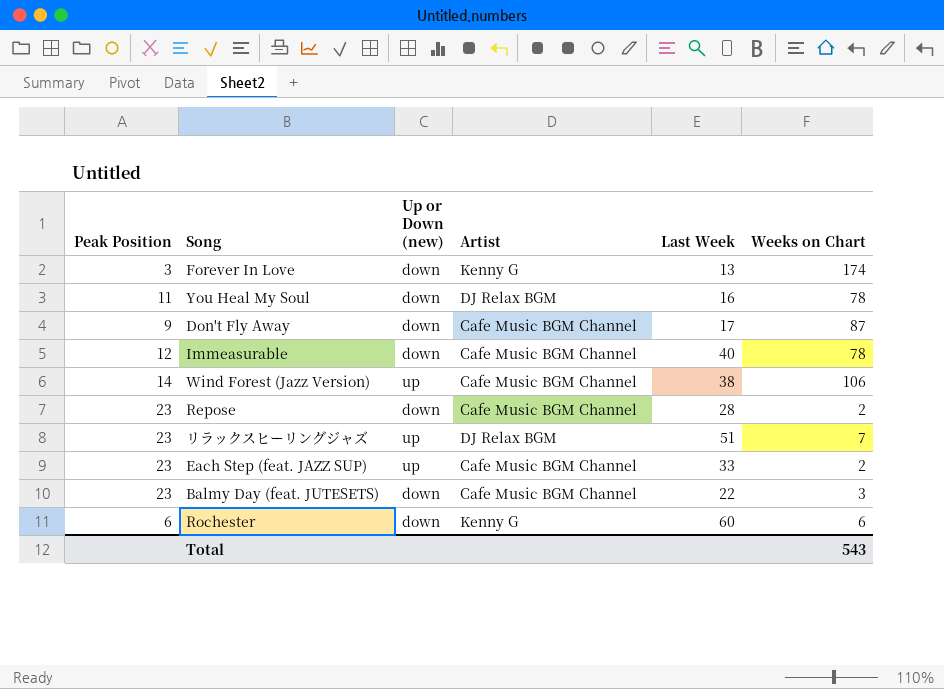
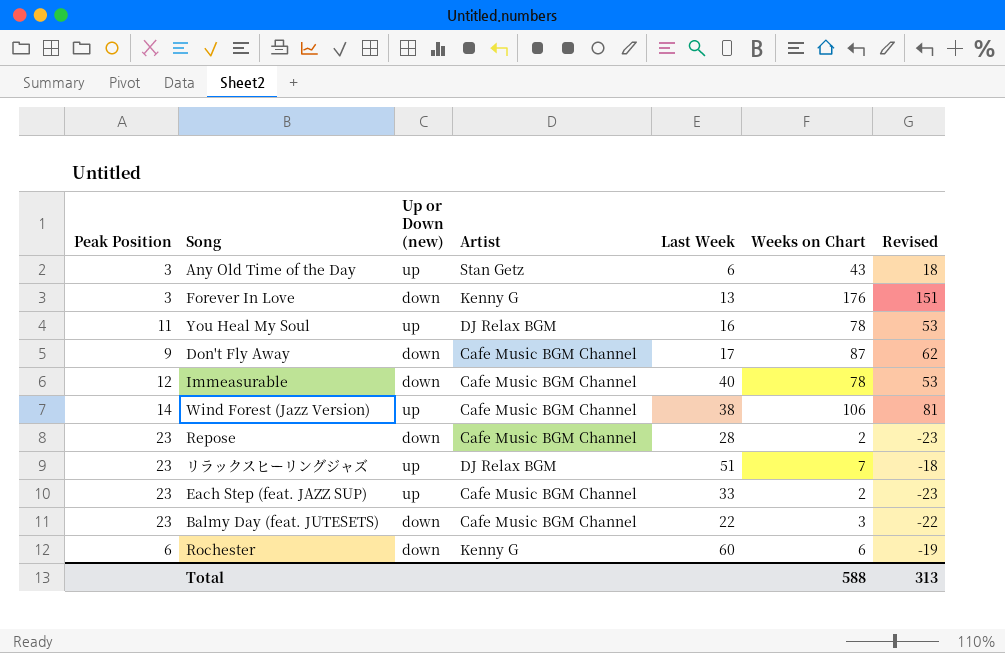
column Revised | formula: none -> [Weeks on Chart] - 25
row Any Old Time of the Day: none -> 3 | up | Stan Getz | 6 | 43 | 18
Forever In Love | Weeks on Chart: 174 -> 176
You Heal My Soul | Up or Down (new): down -> up
Total | Weeks on Chart: 543 -> 588

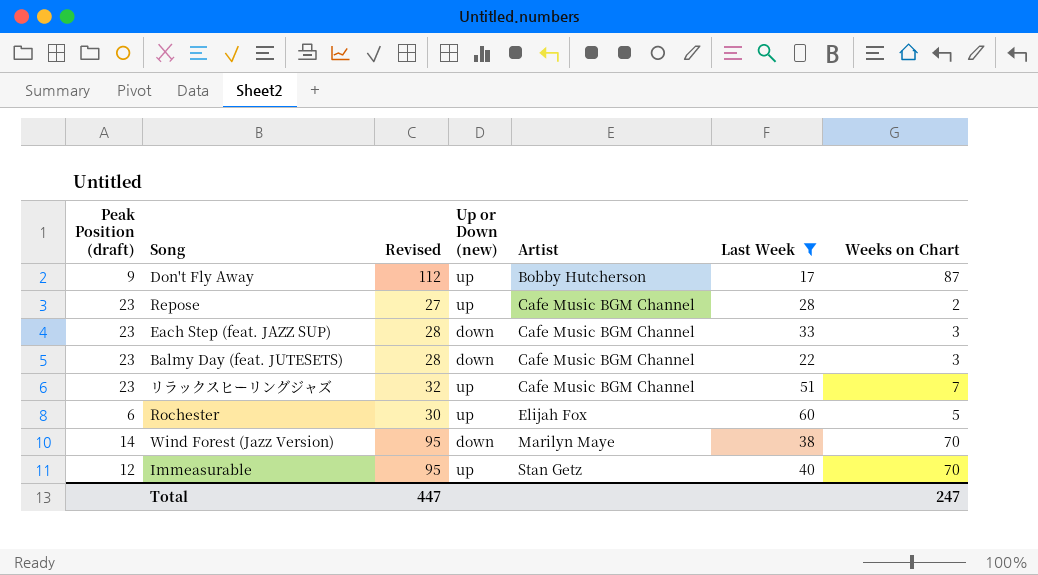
filter: none -> Last Week >= 17
row order: none -> Artist ascending
column name: Peak Position -> Peak Position (draft)
column Revised | formula: [Weeks on Chart] - 25 -> [Weeks on Chart] + 25
column Revised | position: 7 -> 3
Don't Fly Away | Up or Down (new): down -> up
Don't Fly Away | Artist: Cafe Music BGM Channel -> Bobby Hutcherson
Repose | Up or Down (new): down -> up
Each Step (feat. JAZZ SUP) | Up or Down (new): up -> down
Each Step (feat. JAZZ SUP) | Weeks on Chart: 2 -> 3
リラックスヒーリングジャズ | Artist: DJ Relax BGM -> Cafe Music BGM Channel
Rochester | Up or Down (new): down -> up
Rochester | Artist: Kenny G -> Elijah Fox
Rochester | Weeks on Chart: 6 -> 5
Wind Forest (Jazz Version) | Up or Down (new): up -> down
Wind Forest (Jazz Version) | Artist: Cafe Music BGM Channel -> Marilyn Maye
Wind Forest (Jazz Version) | Weeks on Chart: 106 -> 70
Immeasurable | Up or Down (new): down -> up
Immeasurable | Artist: Cafe Music BGM Channel -> Stan Getz
Immeasurable | Weeks on Chart: 78 -> 70
Total | Revised: 313 -> 447
Total | Weeks on Chart: 588 -> 247

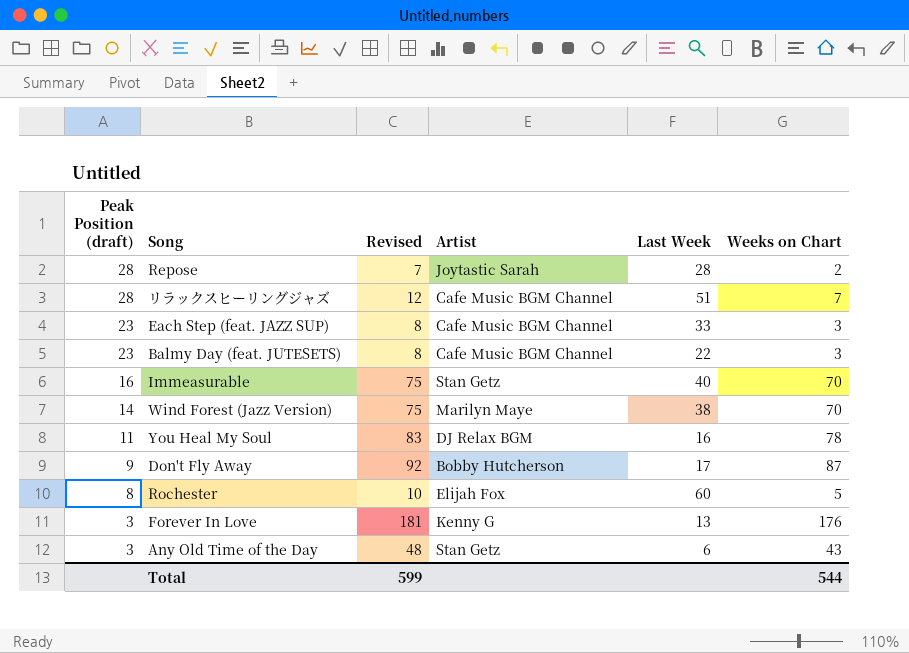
filter: Last Week >= 17 -> none
row order: Artist ascending -> Peak Position (draft) descending
column Up or Down (new) | position: 4 -> none
column Revised | formula: [Weeks on Chart] + 25 -> [Weeks on Chart] + 5
Repose | Peak Position (draft): 23 -> 28
Repose | Artist: Cafe Music BGM Channel -> Joytastic Sarah
リラックスヒーリングジャズ | Peak Position (draft): 23 -> 28
Immeasurable | Peak Position (draft): 12 -> 16
Rochester | Peak Position (draft): 6 -> 8
Total | Revised: 447 -> 599
Total | Weeks on Chart: 247 -> 544

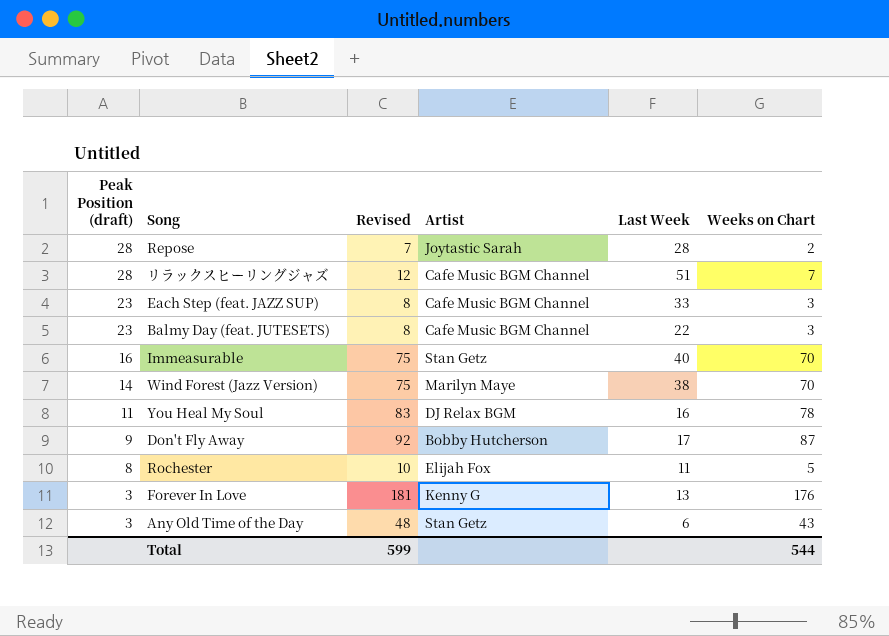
Rochester | Last Week: 60 -> 11

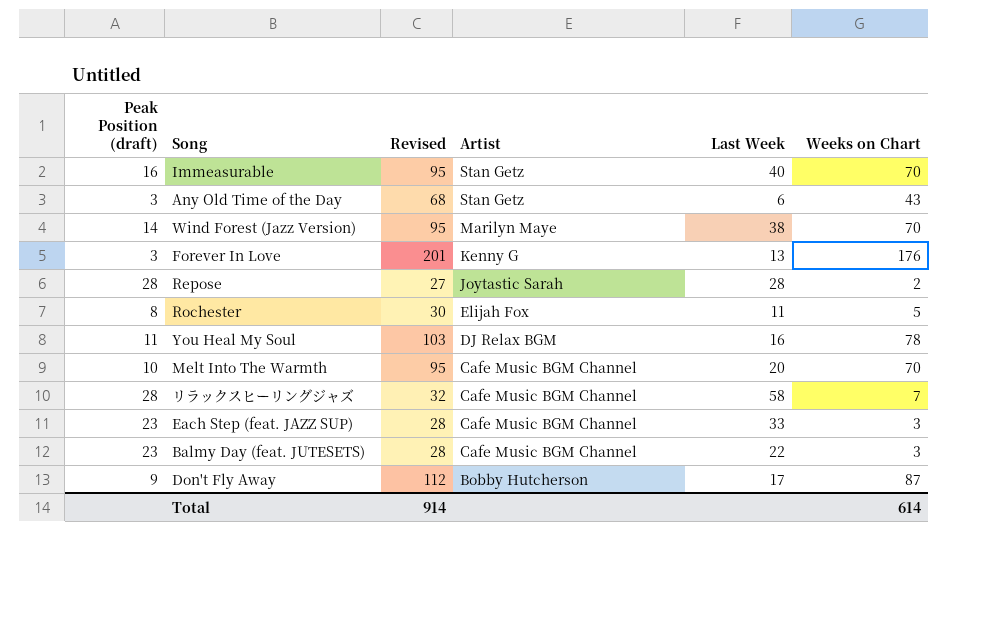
row order: Peak Position (draft) descending -> Artist descending
column Revised | formula: [Weeks on Chart] + 5 -> [Weeks on Chart] + 25
row Melt Into The Warmth: none -> 10 | 95 | Cafe Music BGM Channel | 20 | 70
リラックスヒーリングジャズ | Last Week: 51 -> 58
Total | Revised: 599 -> 914
Total | Weeks on Chart: 544 -> 614

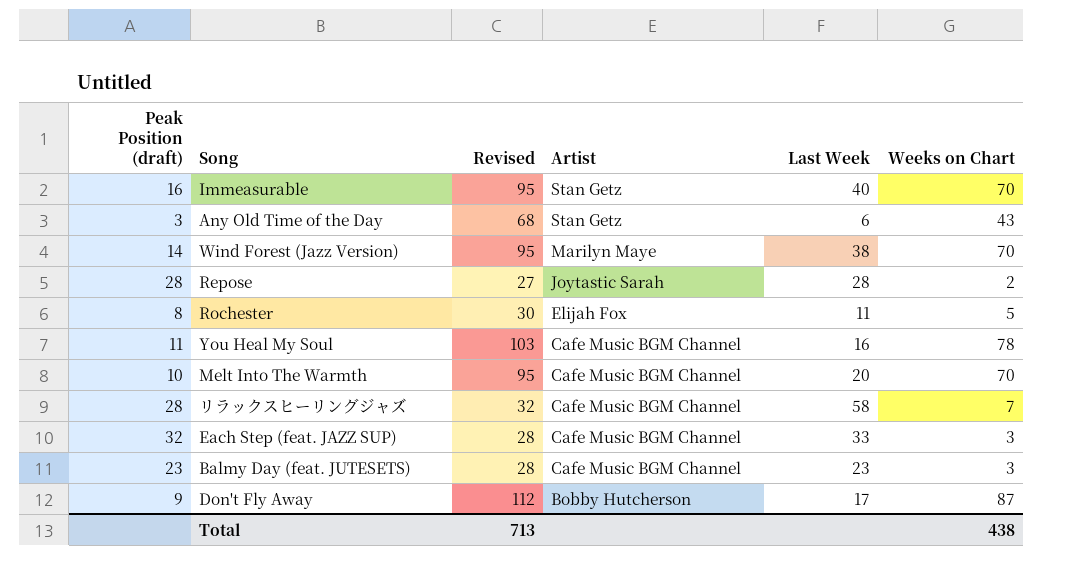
row Forever In Love: 3 | 201 | Kenny G | 13 | 176 -> none
You Heal My Soul | Artist: DJ Relax BGM -> Cafe Music BGM Channel
Each Step (feat. JAZZ SUP) | Peak Position (draft): 23 -> 32
Balmy Day (feat. JUTESETS) | Last Week: 22 -> 23
Total | Revised: 914 -> 713
Total | Weeks on Chart: 614 -> 438

